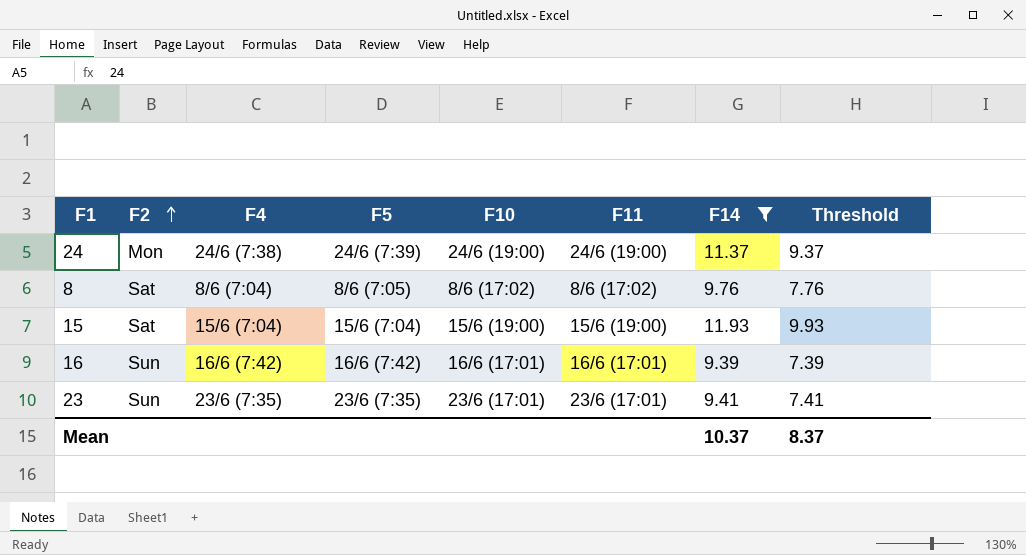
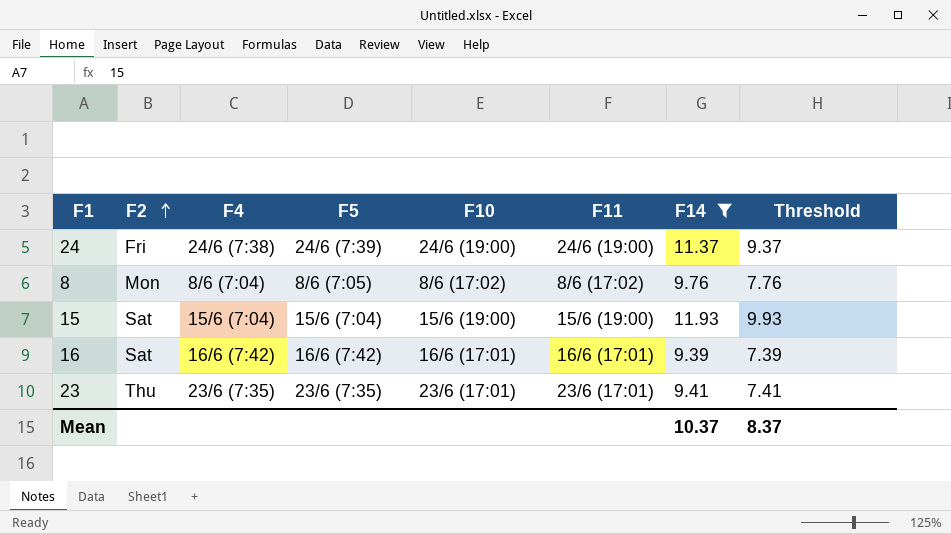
24 | F2: Mon -> Fri
8 | F2: Sat -> Mon
16 | F2: Sun -> Sat
23 | F2: Sun -> Thu

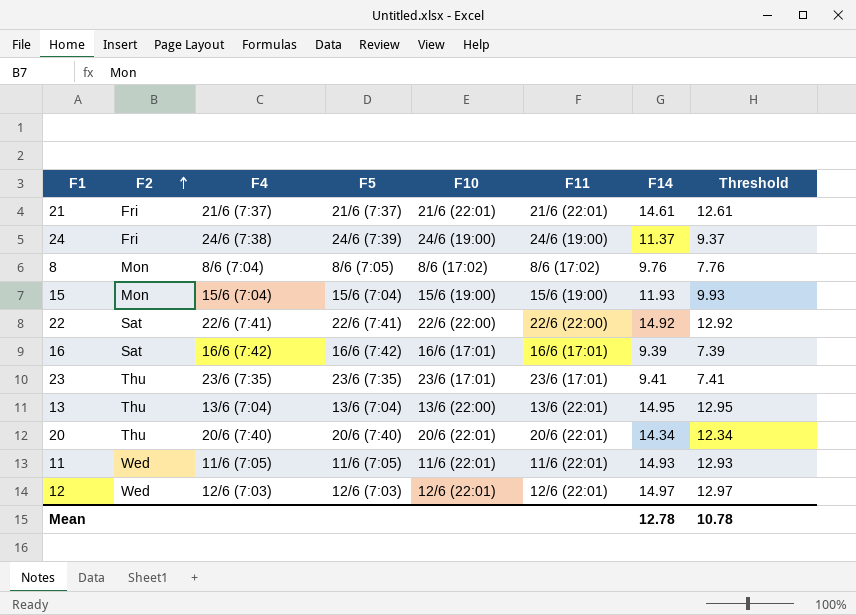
filter: F14 <= 11.93 -> none
15 | F2: Sat -> Mon
Mean | F14: 10.37 -> 12.78
Mean | Threshold: 8.37 -> 10.78

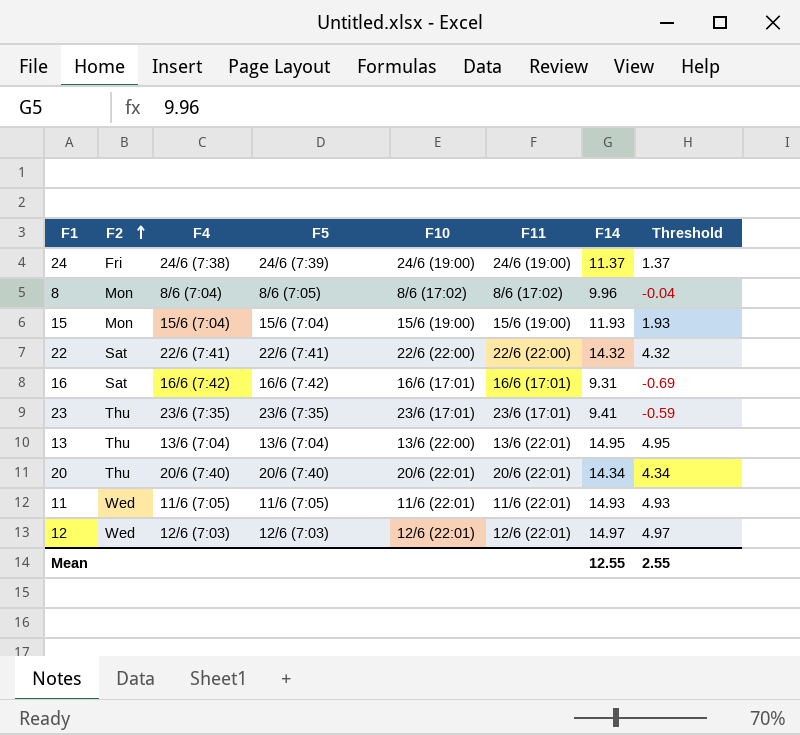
column Threshold | formula: [F14] - 2 -> [F14] - 10
row 21: Fri | 21/6 (7:37) | 21/6 (7:37) | 21/6 (22:01) | 21/6 (22:01) | 14.61 | 12.61 -> none
8 | F14: 9.76 -> 9.96
22 | F14: 14.92 -> 14.32
16 | F14: 9.39 -> 9.31
Mean | F14: 12.78 -> 12.55
Mean | Threshold: 10.78 -> 2.55

